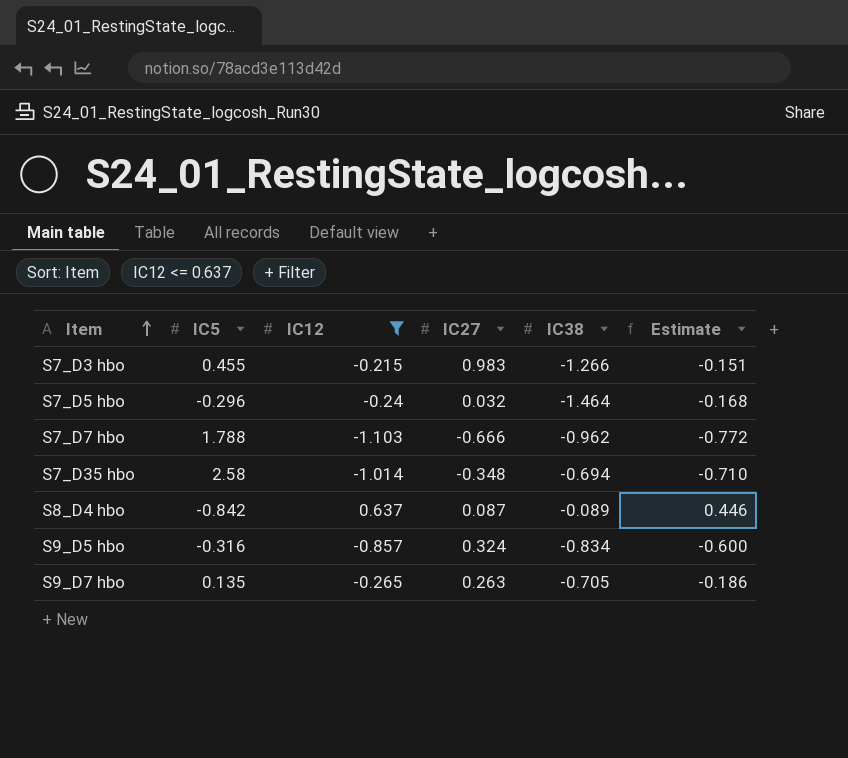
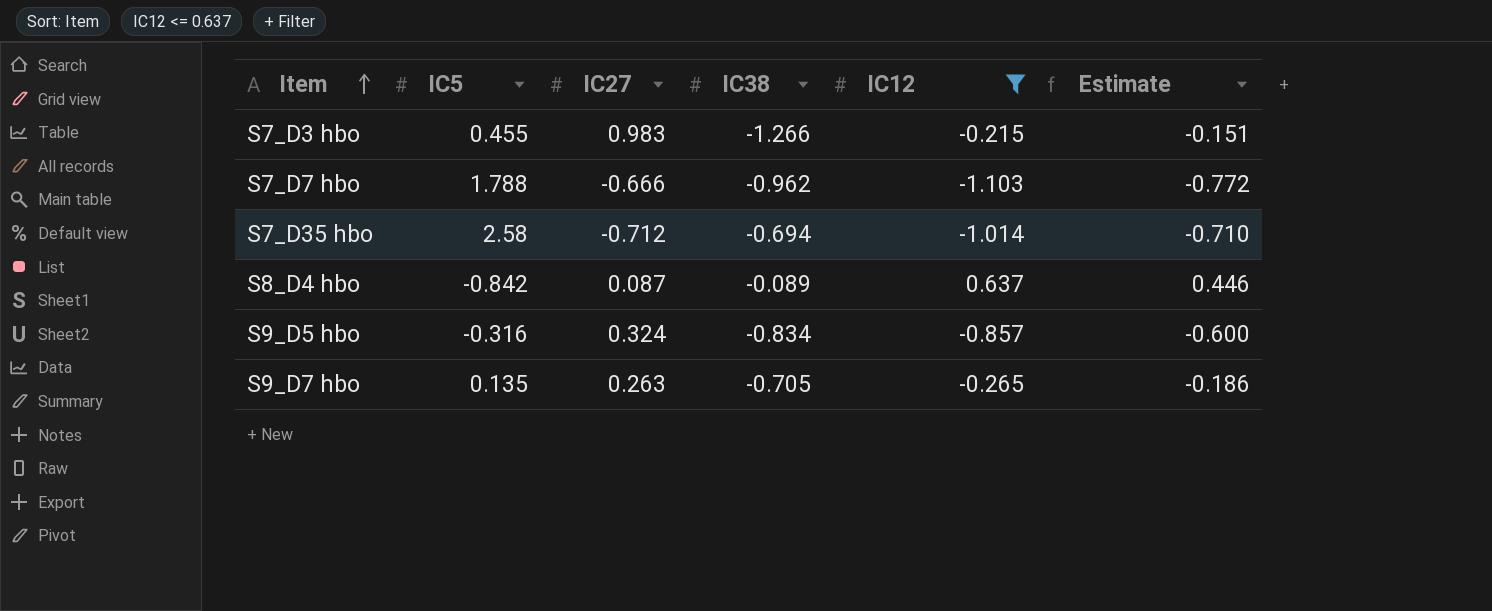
column IC12 | position: 3 -> 5
row S7_D5 hbo: -0.296 | -0.24 | 0.032 | -1.464 | -0.168 -> none
S7_D35 hbo | IC27: -0.348 -> -0.712

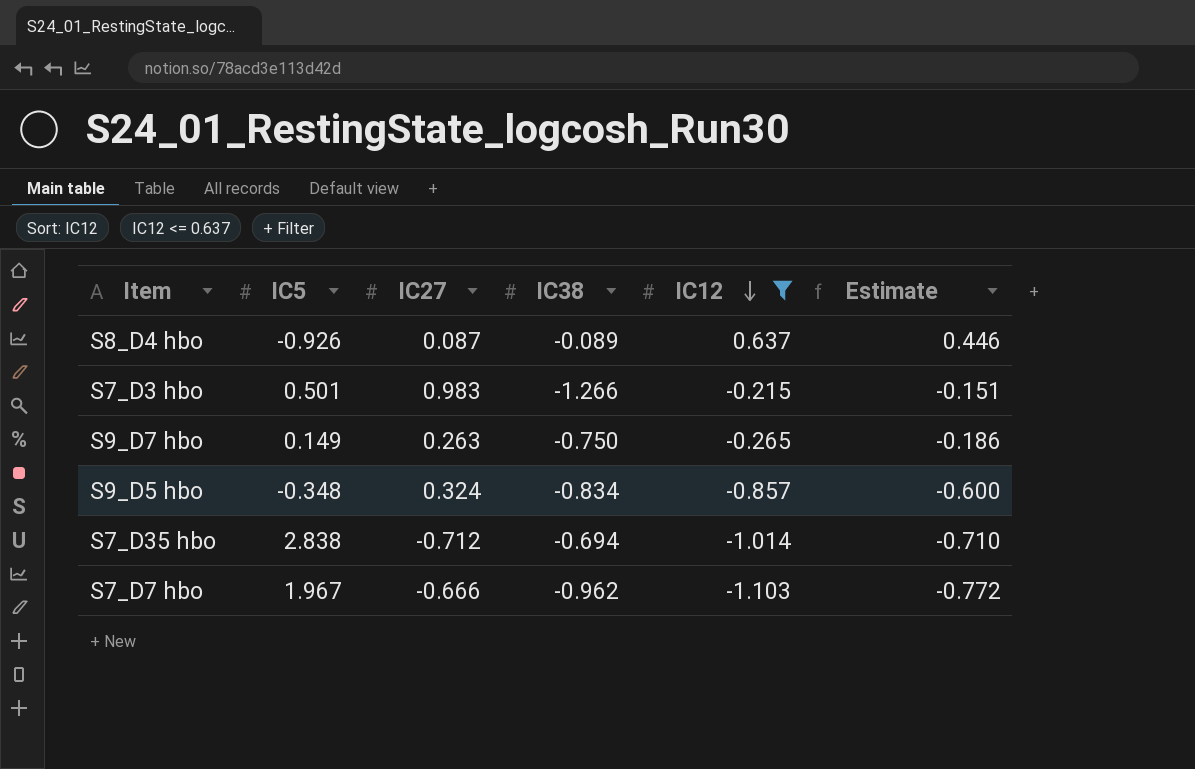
row order: Item ascending -> IC12 descending
S8_D4 hbo | IC5: -0.842 -> -0.926
S7_D3 hbo | IC5: 0.455 -> 0.501
S9_D7 hbo | IC5: 0.135 -> 0.149
S9_D7 hbo | IC38: -0.705 -> -0.750
S9_D5 hbo | IC5: -0.316 -> -0.348
S7_D35 hbo | IC5: 2.58 -> 2.838
S7_D7 hbo | IC5: 1.788 -> 1.967

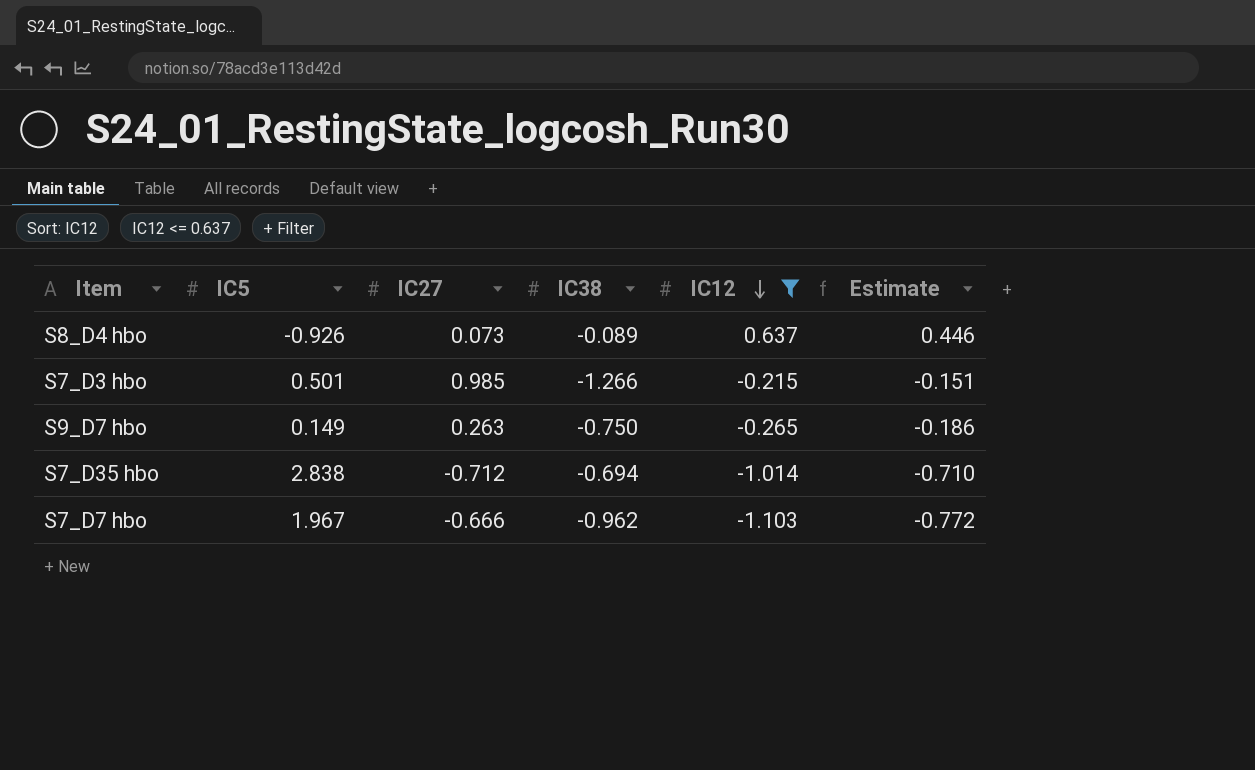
row S9_D5 hbo: -0.348 | 0.324 | -0.834 | -0.857 | -0.600 -> none
S8_D4 hbo | IC27: 0.087 -> 0.073
S7_D3 hbo | IC27: 0.983 -> 0.985

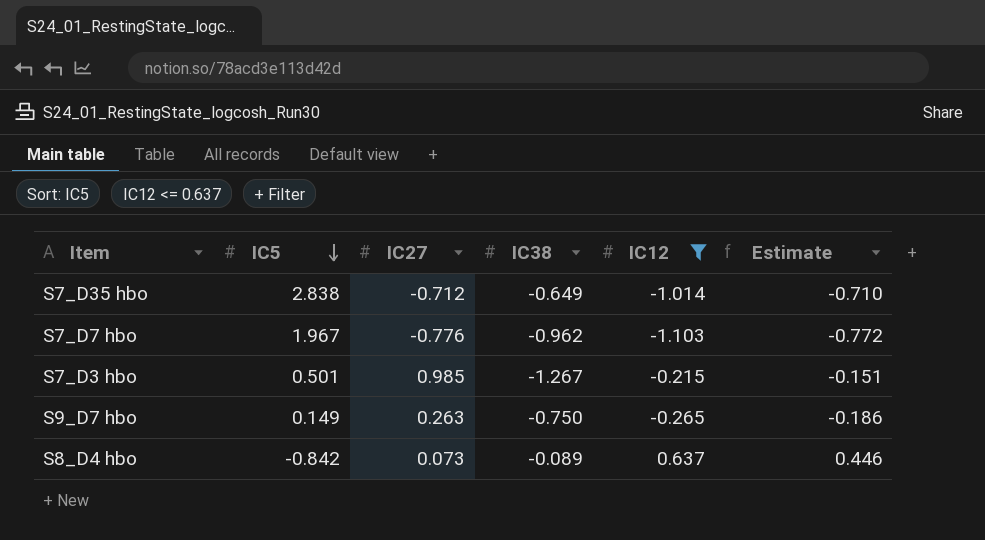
row order: IC12 descending -> IC5 descending
S7_D35 hbo | IC38: -0.694 -> -0.649
S7_D7 hbo | IC27: -0.666 -> -0.776
S7_D3 hbo | IC38: -1.266 -> -1.267
S8_D4 hbo | IC5: -0.926 -> -0.842

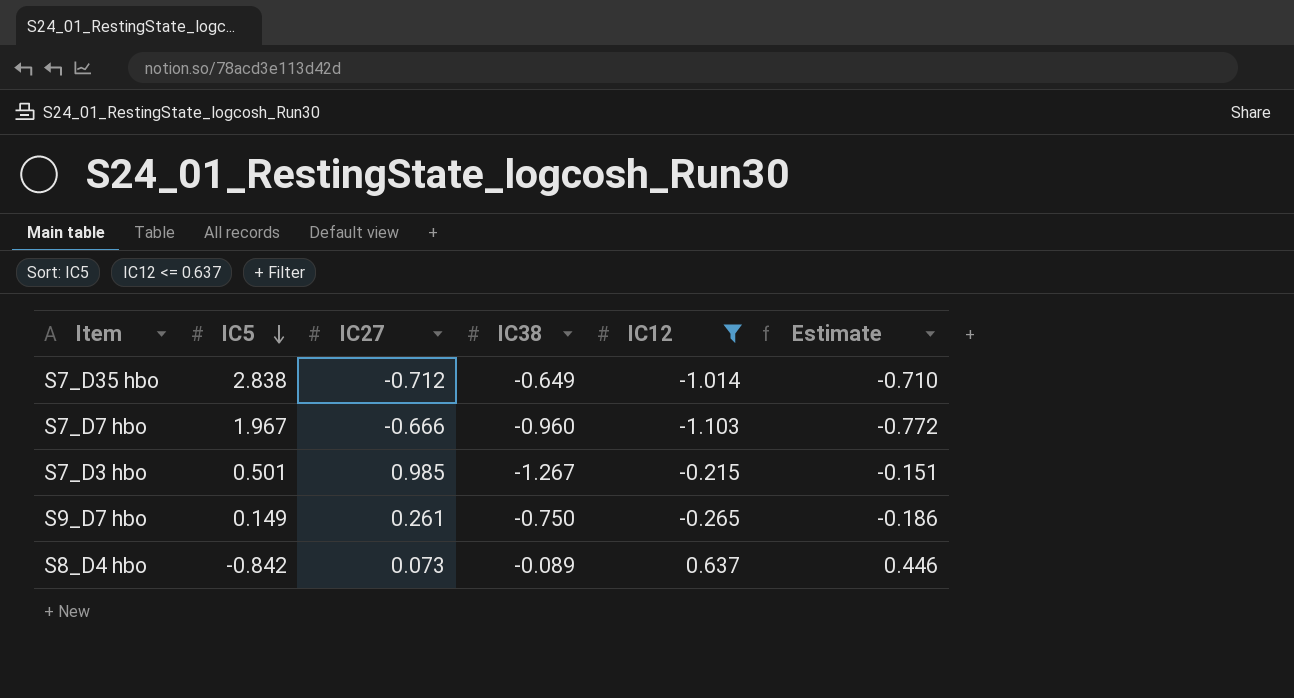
S7_D7 hbo | IC27: -0.776 -> -0.666
S7_D7 hbo | IC38: -0.962 -> -0.960
S9_D7 hbo | IC27: 0.263 -> 0.261

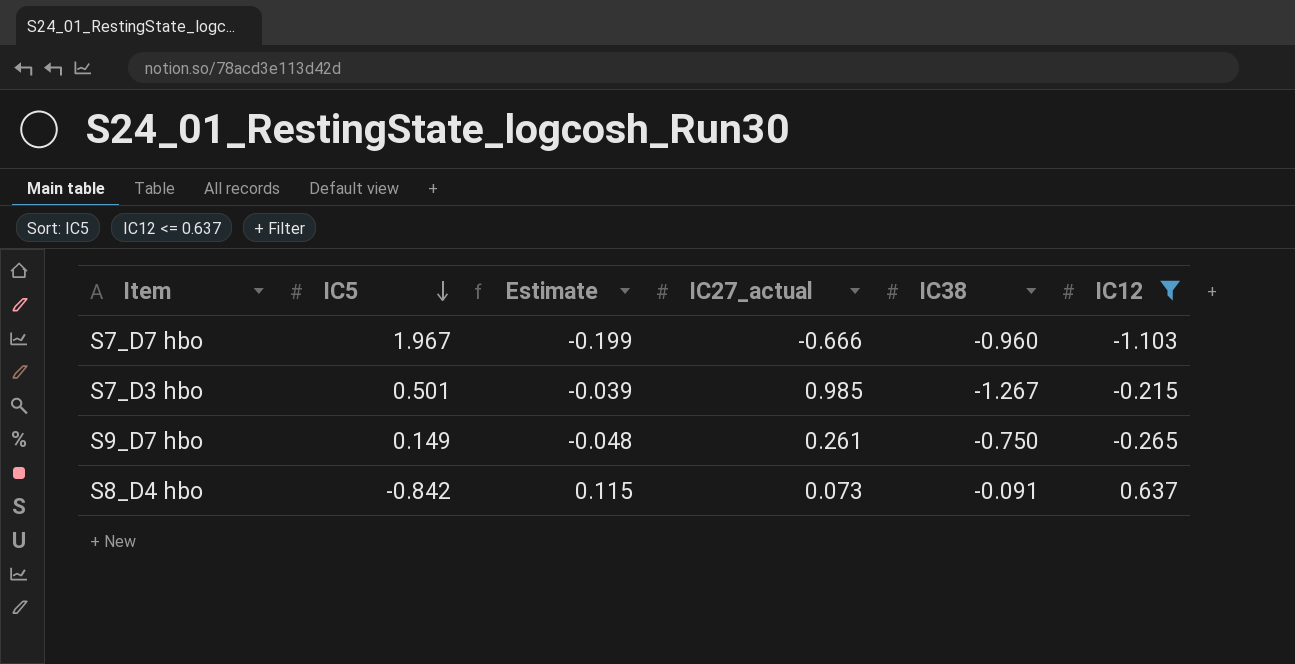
column Estimate | formula: [IC12] * 0.7 -> [IC12] * 0.18
column Estimate | position: 6 -> 3
column name: IC27 -> IC27_actual
row S7_D35 hbo: 2.838 | -0.712 | -0.649 | -1.014 | -0.710 -> none
S8_D4 hbo | IC38: -0.089 -> -0.091

